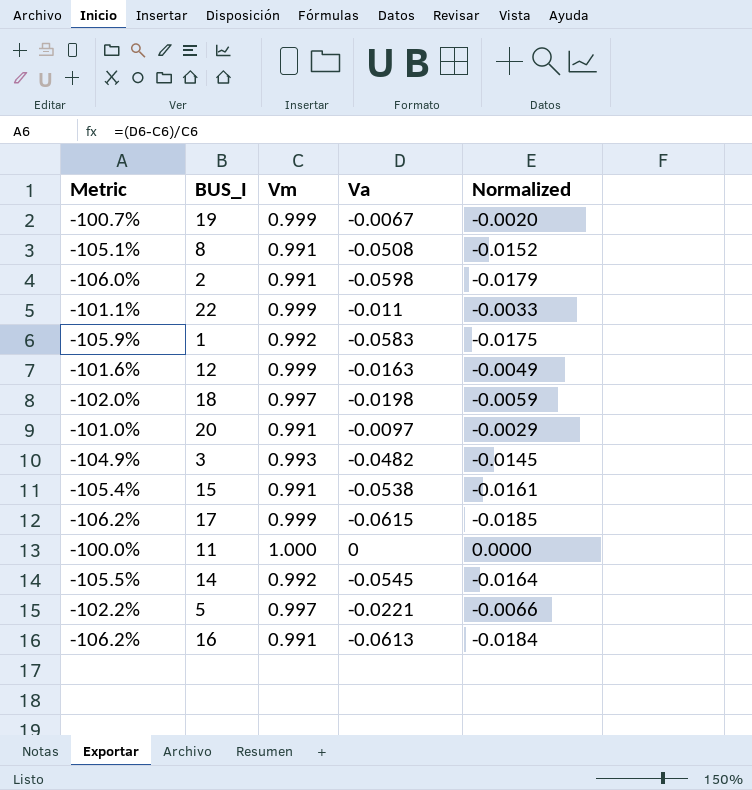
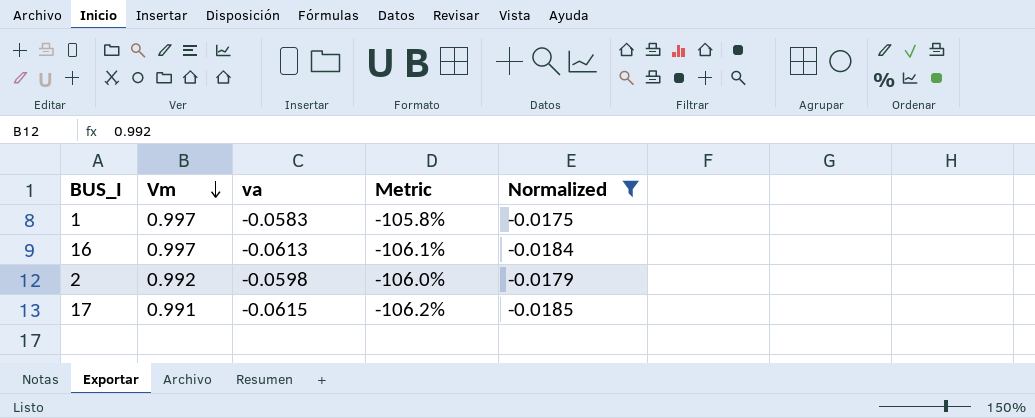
filter: none -> Normalized <= -0.0175
row order: none -> Vm descending
column name: Va -> va
column Metric | position: 1 -> 4
1 | Vm: 0.992 -> 0.997
1 | Metric: -105.9% -> -105.8%
16 | Vm: 0.991 -> 0.997
16 | Metric: -106.2% -> -106.1%
2 | Vm: 0.991 -> 0.992
17 | Vm: 0.999 -> 0.991

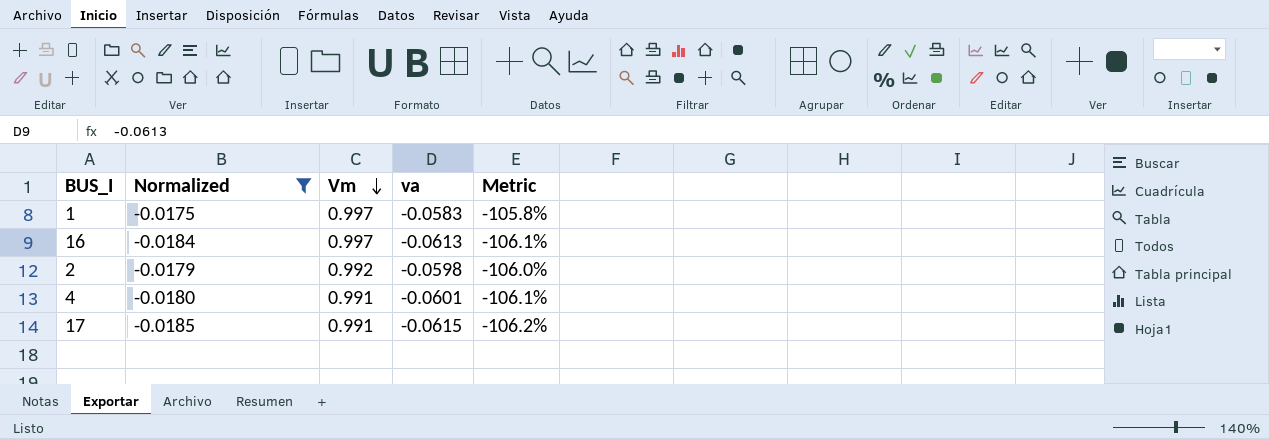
column Normalized | position: 5 -> 2
row 4: none -> -0.0180 | 0.991 | -0.0601 | -106.1%

